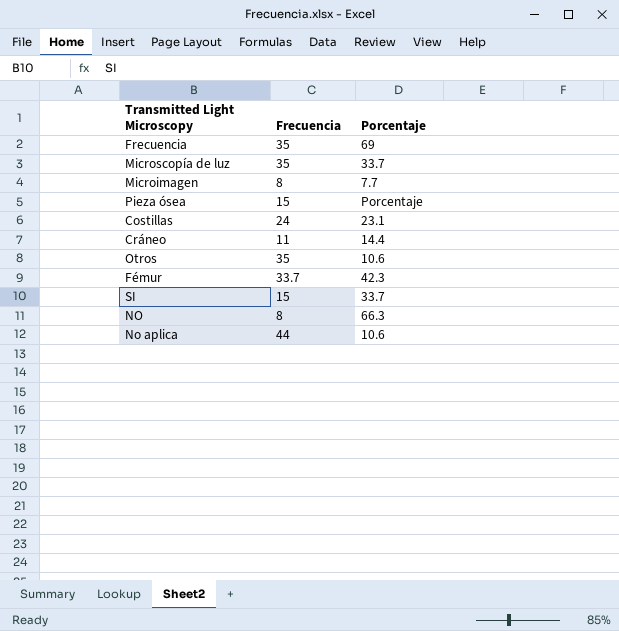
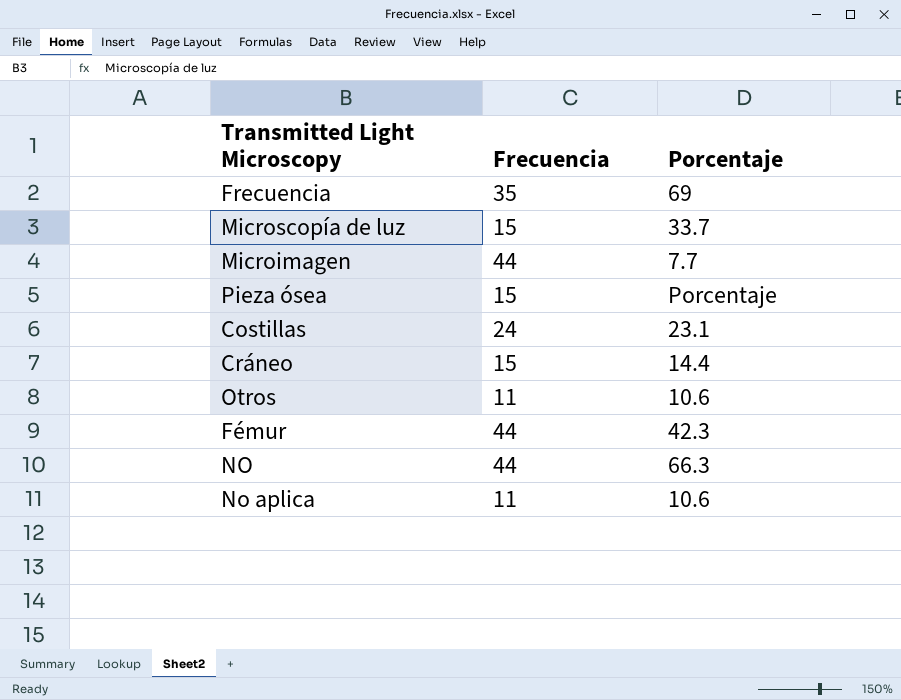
row SI: 15 | 33.7 -> none
Microscopía de luz | Frecuencia: 35 -> 15
Microimagen | Frecuencia: 8 -> 44
Cráneo | Frecuencia: 11 -> 15
Otros | Frecuencia: 35 -> 11
Fémur | Frecuencia: 33.7 -> 44
NO | Frecuencia: 8 -> 44
No aplica | Frecuencia: 44 -> 11

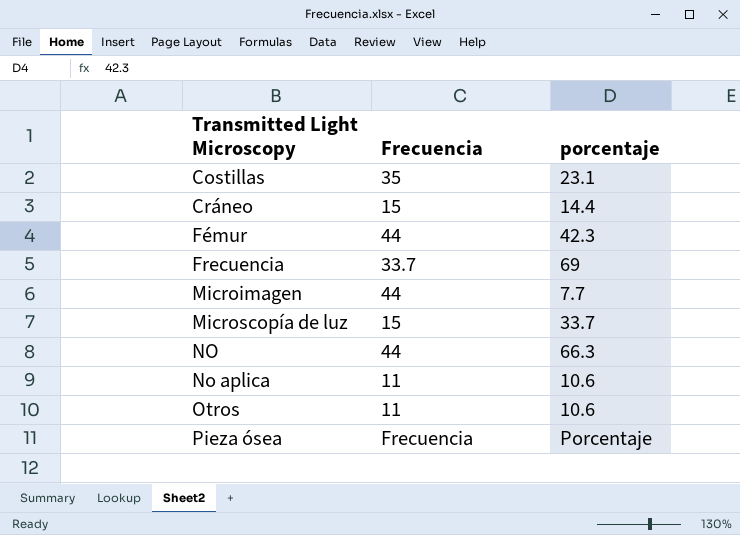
row order: none -> Transmitted Light Microscopy ascending
column name: Porcentaje -> porcentaje
Costillas | Frecuencia: 24 -> 35
Frecuencia | Frecuencia: 35 -> 33.7
Pieza ósea | Frecuencia: 15 -> Frecuencia

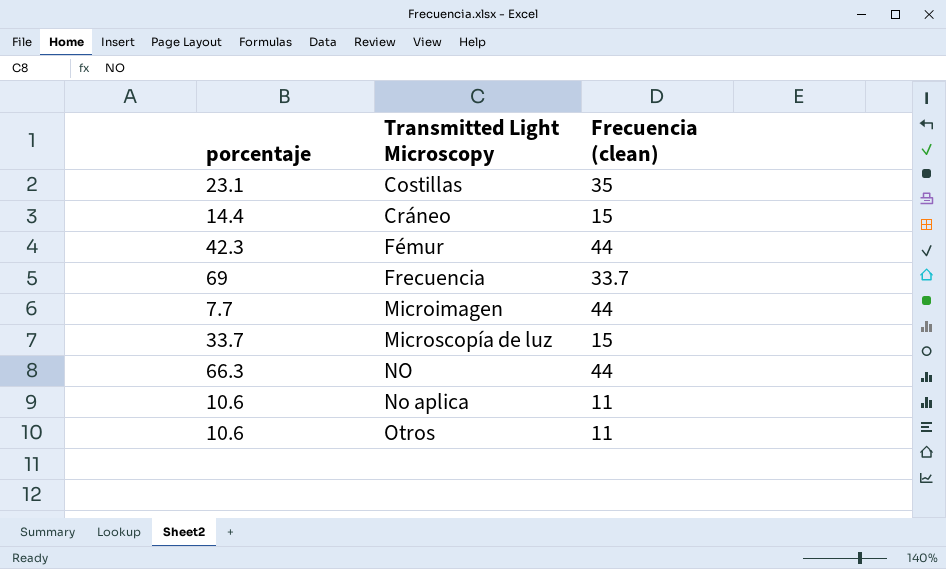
column porcentaje | position: 3 -> 1
column name: Frecuencia -> Frecuencia (clean)
row Pieza ósea: Frecuencia | Porcentaje -> none

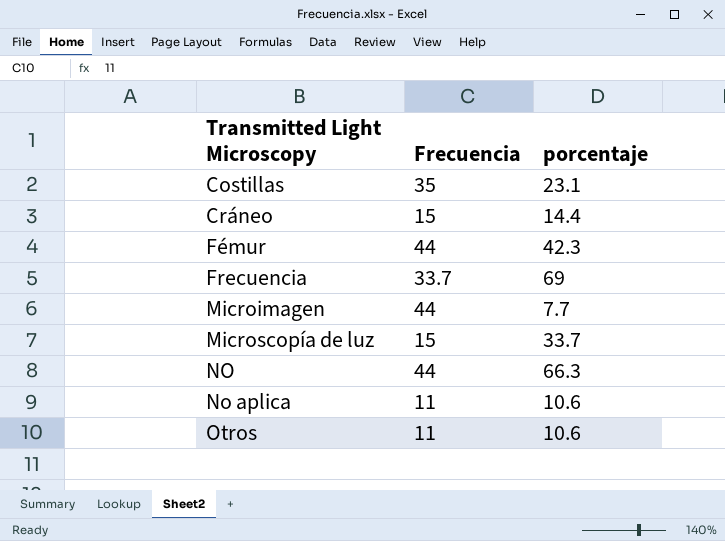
column name: Frecuencia (clean) -> Frecuencia
column porcentaje | position: 1 -> 3

